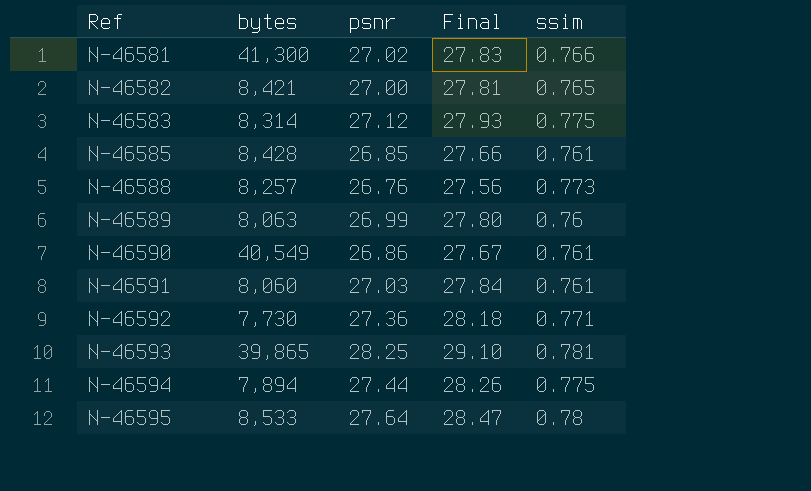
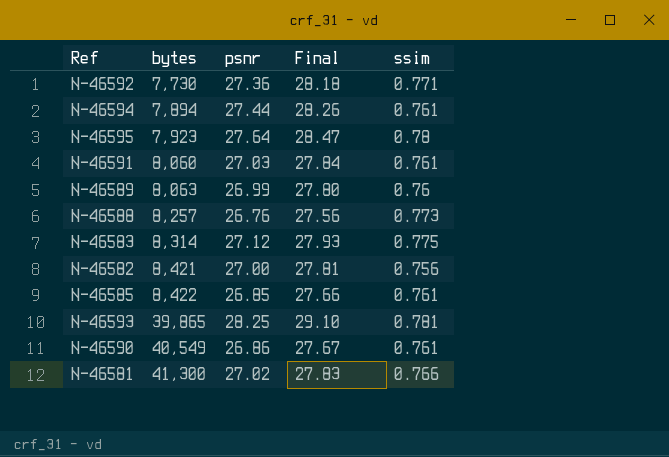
row order: Ref ascending -> bytes ascending
N-46594 | ssim: 0.775 -> 0.761
N-46595 | bytes: 8,533 -> 7,923
N-46582 | ssim: 0.765 -> 0.756
N-46585 | bytes: 8,428 -> 8,422

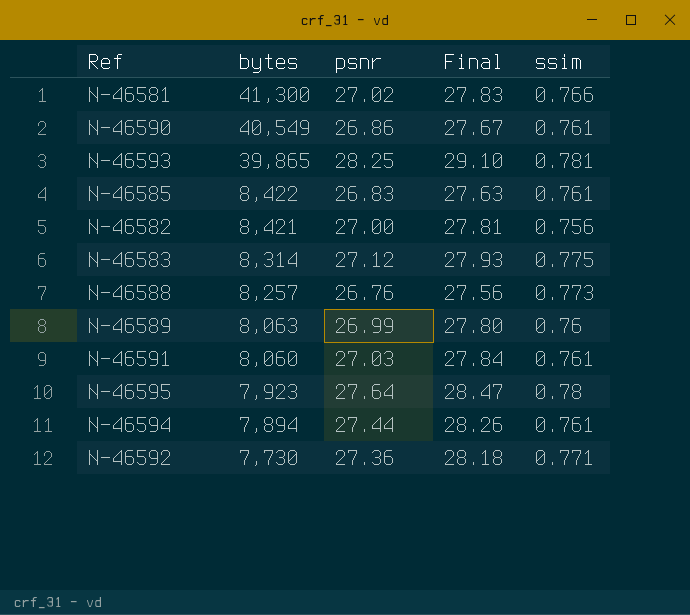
row order: bytes ascending -> bytes descending
N-46585 | psnr: 26.85 -> 26.83
N-46585 | Final: 27.66 -> 27.63

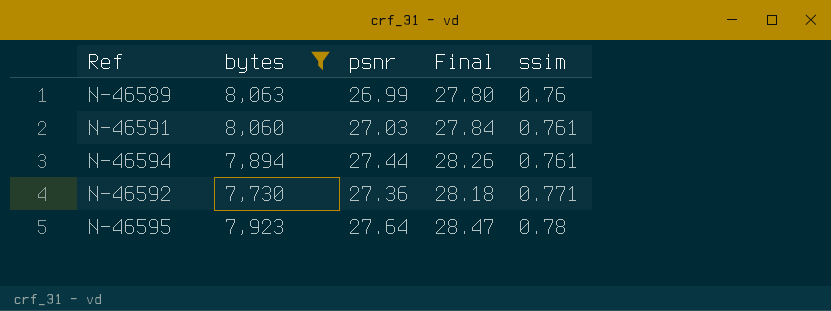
filter: none -> bytes <= 8,063
row order: bytes descending -> ssim ascending

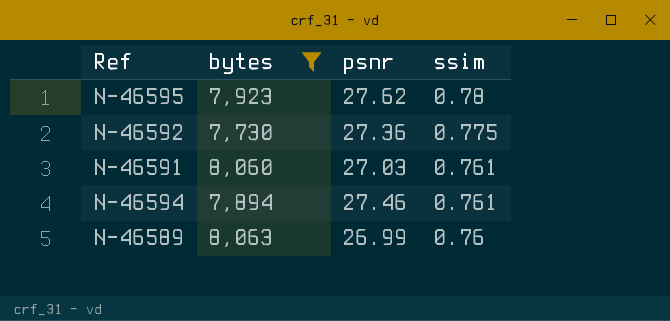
row order: ssim ascending -> ssim descending
column Final | formula: [psnr] * 1.03 -> none
N-46595 | psnr: 27.64 -> 27.62
N-46592 | ssim: 0.771 -> 0.775
N-46594 | psnr: 27.44 -> 27.46

